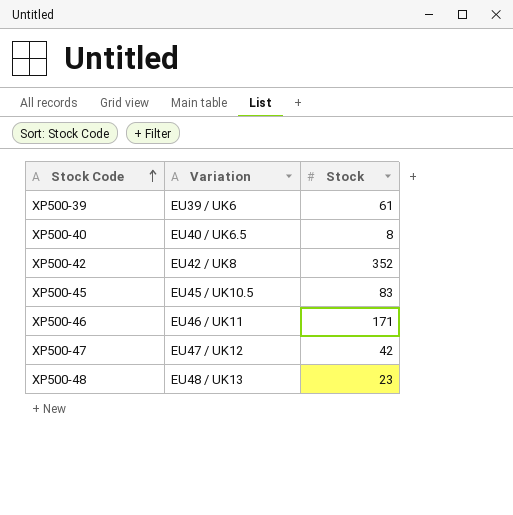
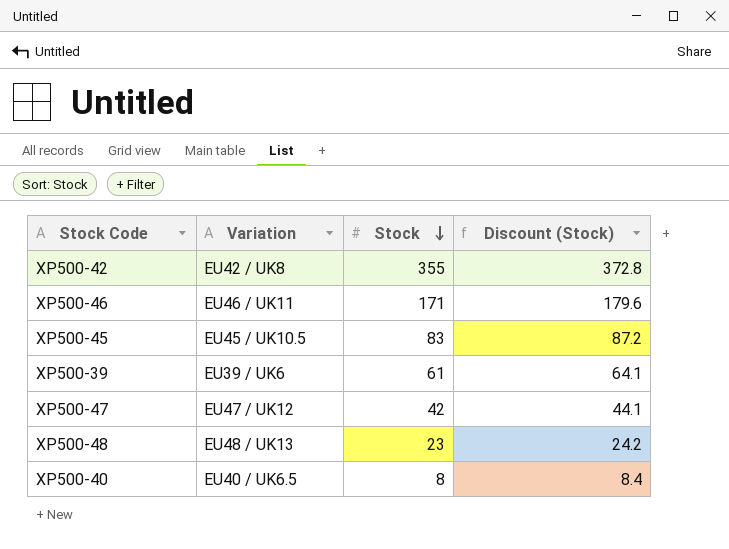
row order: Stock Code ascending -> Stock descending
column Discount (Stock) | formula: none -> [Stock] * 1.05
XP500-42 | Stock: 352 -> 355

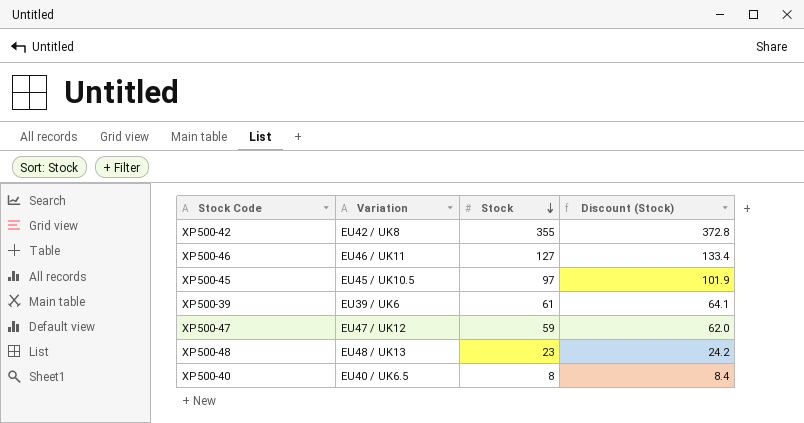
XP500-46 | Stock: 171 -> 127
XP500-46 | Discount (Stock): 179.6 -> 133.4
XP500-45 | Stock: 83 -> 97
XP500-45 | Discount (Stock): 87.2 -> 101.9
XP500-47 | Stock: 42 -> 59
XP500-47 | Discount (Stock): 44.1 -> 62.0

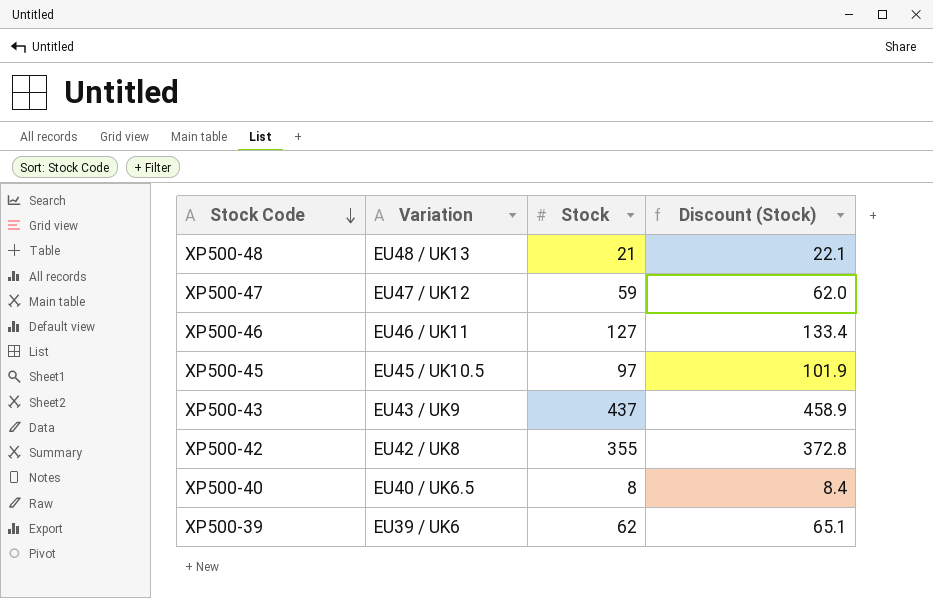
row order: Stock descending -> Stock Code descending
XP500-48 | Stock: 23 -> 21
XP500-48 | Discount (Stock): 24.2 -> 22.1
row XP500-43: none -> EU43 / UK9 | 437 | 458.9
XP500-39 | Stock: 61 -> 62
XP500-39 | Discount (Stock): 64.1 -> 65.1

